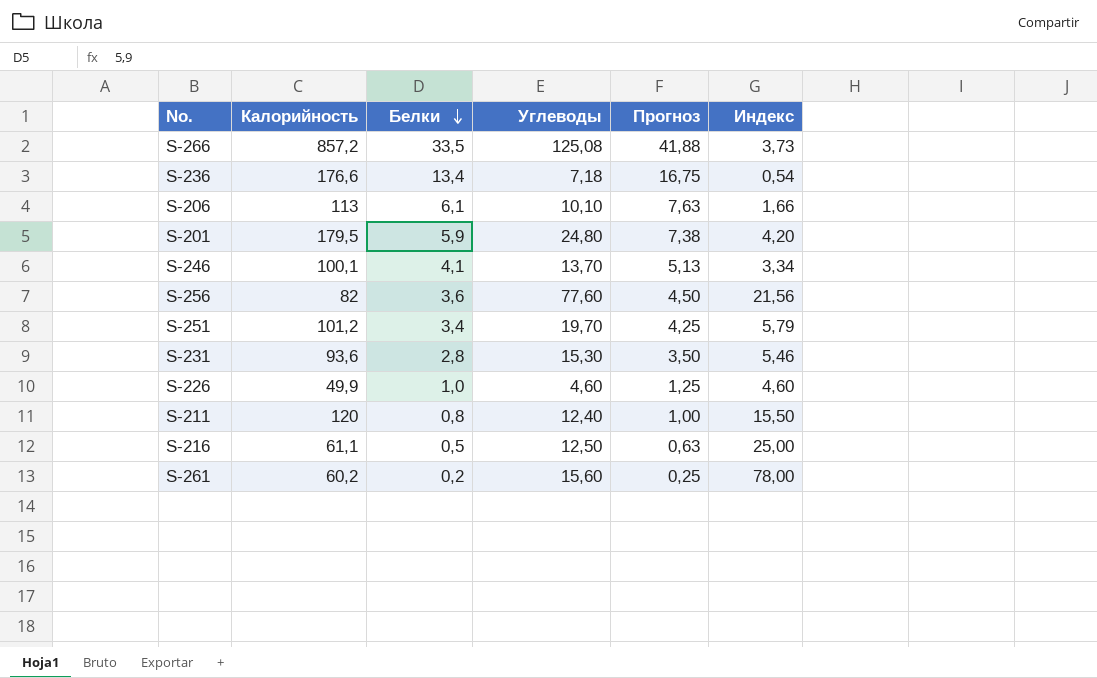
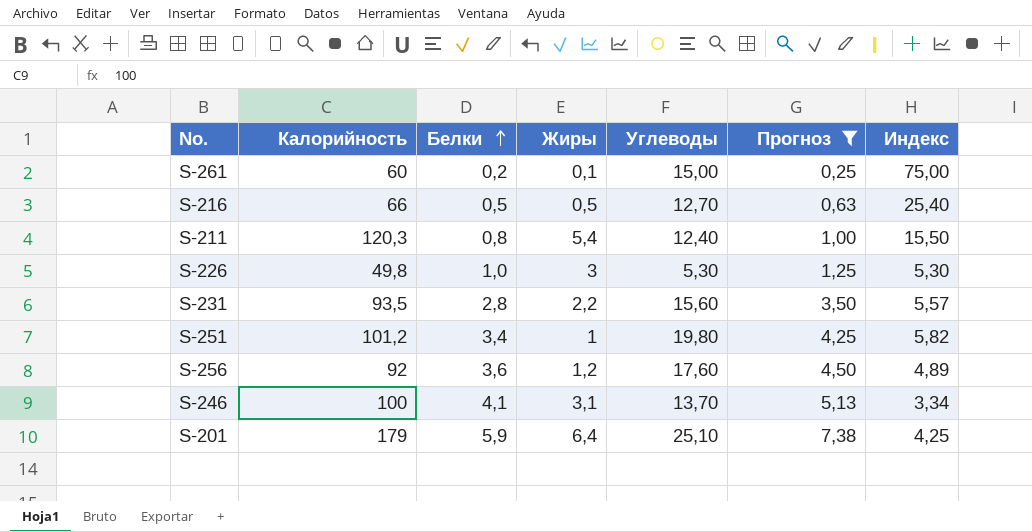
filter: none -> Прогноз <= 7,38
row order: Белки descending -> Белки ascending
column Жиры | position: none -> 4
S-261 | Калорийность: 60,2 -> 60
S-261 | Углеводы: 15,60 -> 15,00
S-261 | Индекс: 78,00 -> 75,00
S-216 | Калорийность: 61,1 -> 66
S-216 | Углеводы: 12,50 -> 12,70
S-216 | Индекс: 25,00 -> 25,40
S-211 | Калорийность: 120 -> 120,3
S-226 | Калорийность: 49,9 -> 49,8
S-226 | Углеводы: 4,60 -> 5,30
S-226 | Индекс: 4,60 -> 5,30
S-231 | Калорийность: 93,6 -> 93,5
S-231 | Углеводы: 15,30 -> 15,60
S-231 | Индекс: 5,46 -> 5,57
S-251 | Углеводы: 19,70 -> 19,80
S-251 | Индекс: 5,79 -> 5,82
S-256 | Калорийность: 82 -> 92
S-256 | Углеводы: 77,60 -> 17,60
S-256 | Индекс: 21,56 -> 4,89
S-246 | Калорийность: 100,1 -> 100
S-201 | Калорийность: 179,5 -> 179
S-201 | Углеводы: 24,80 -> 25,10
S-201 | Индекс: 4,20 -> 4,25

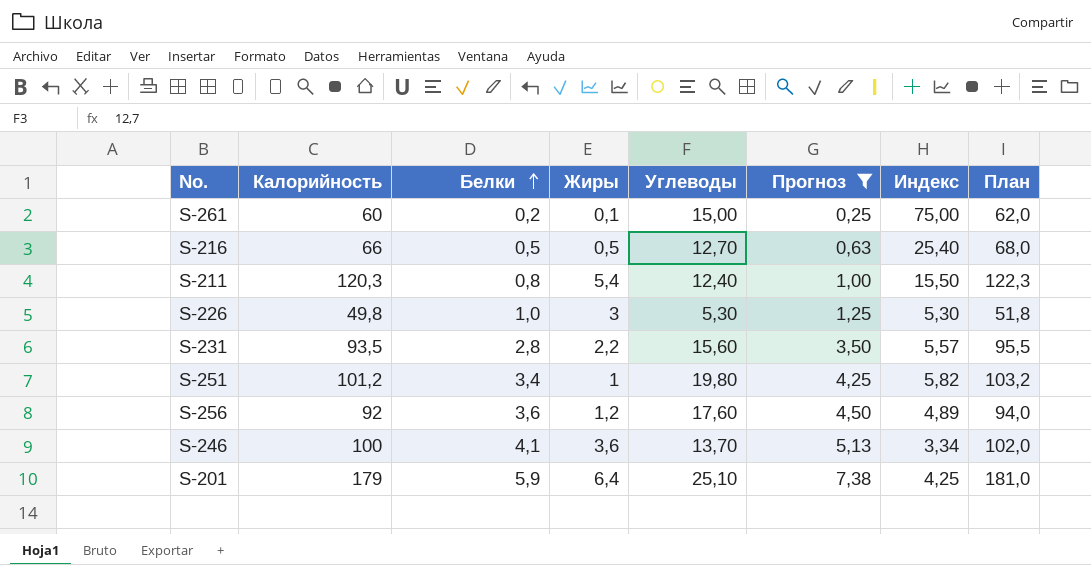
column План | formula: none -> [Калорийность] + 2
S-246 | Жиры: 3,1 -> 3,6

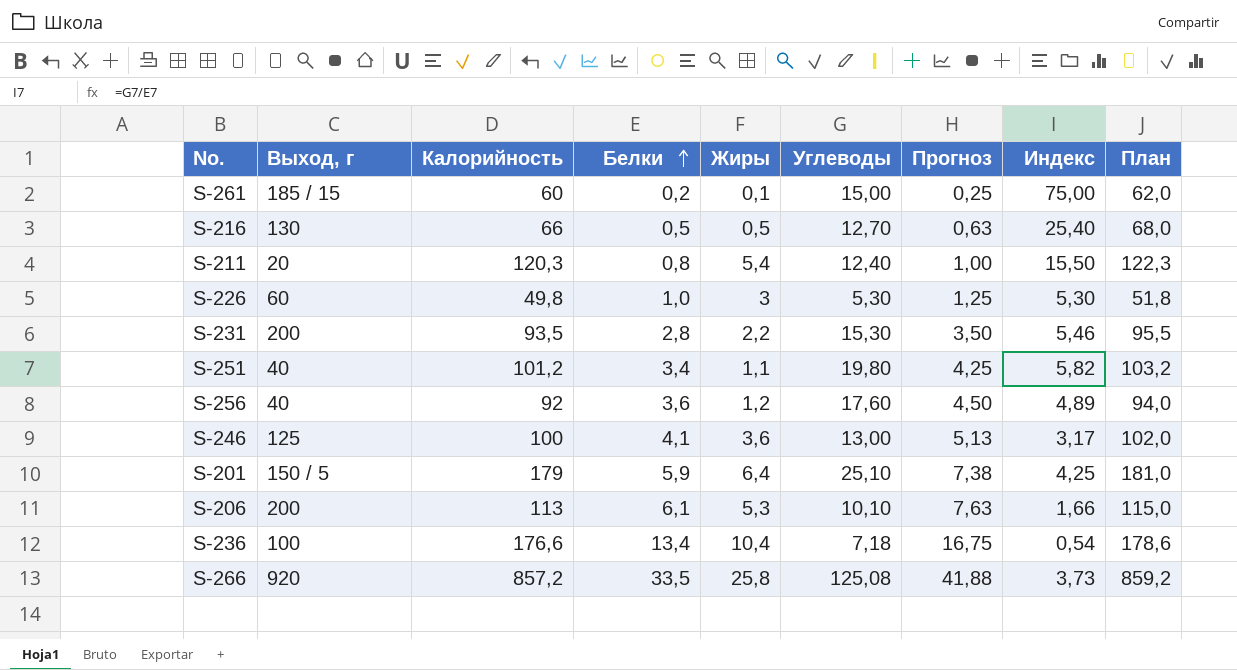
filter: Прогноз <= 7,38 -> none
column Выход, г | position: none -> 2
S-231 | Углеводы: 15,60 -> 15,30
S-231 | Индекс: 5,57 -> 5,46
S-251 | Жиры: 1 -> 1,1
S-246 | Углеводы: 13,70 -> 13,00
S-246 | Индекс: 3,34 -> 3,17

